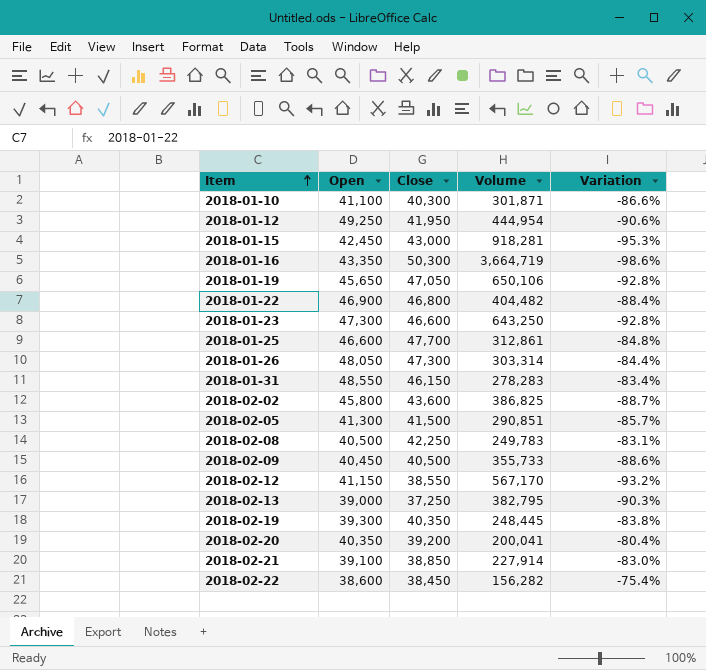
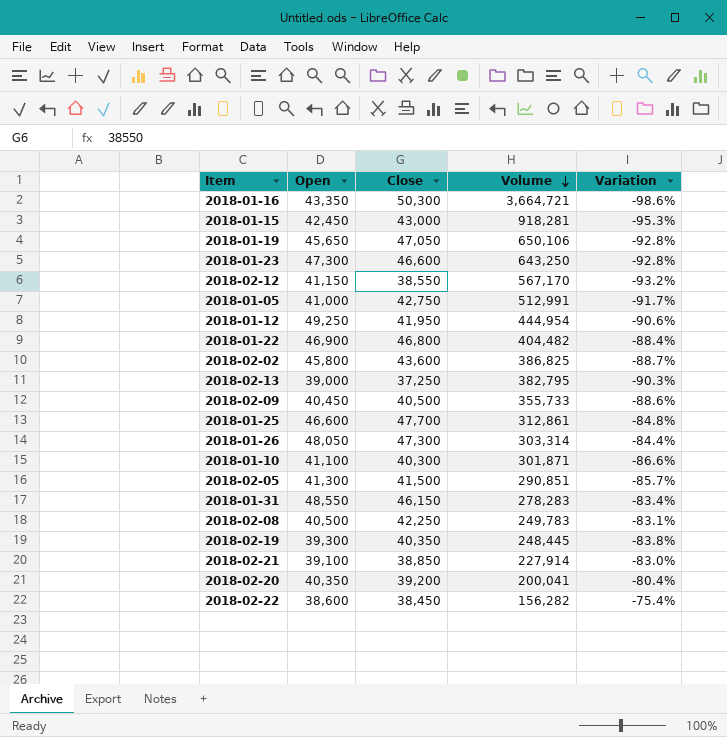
row order: Item ascending -> Volume descending
2018-01-16 | Volume: 3,664,719 -> 3,664,721
row 2018-01-05: none -> 41,000 | 42,750 | 512,991 | -91.7%

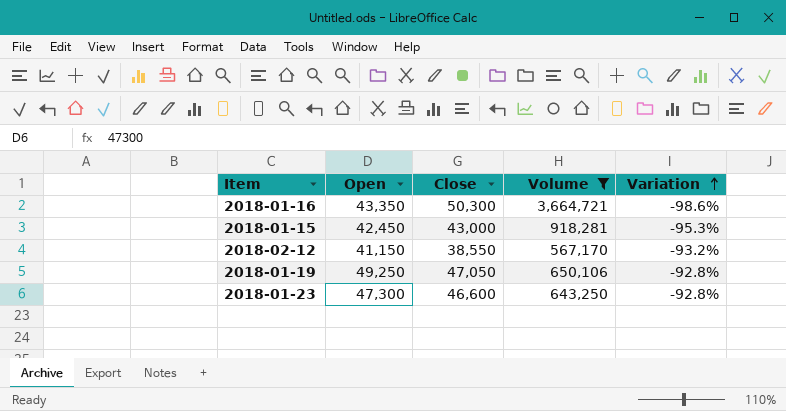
filter: none -> Volume >= 567,170
row order: Volume descending -> Variation ascending
2018-01-19 | Open: 45,650 -> 49,250

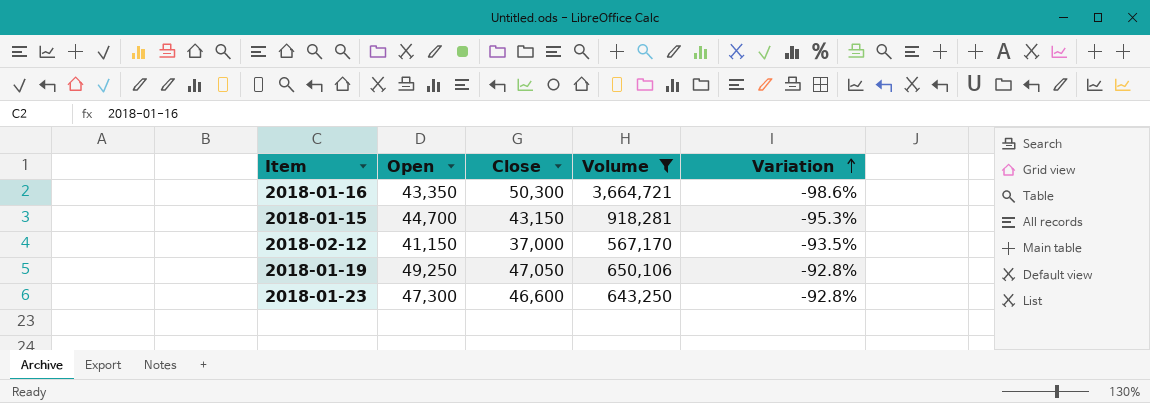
2018-01-15 | Open: 42,450 -> 44,700
2018-01-15 | Close: 43,000 -> 43,150
2018-02-12 | Close: 38,550 -> 37,000
2018-02-12 | Variation: -93.2% -> -93.5%

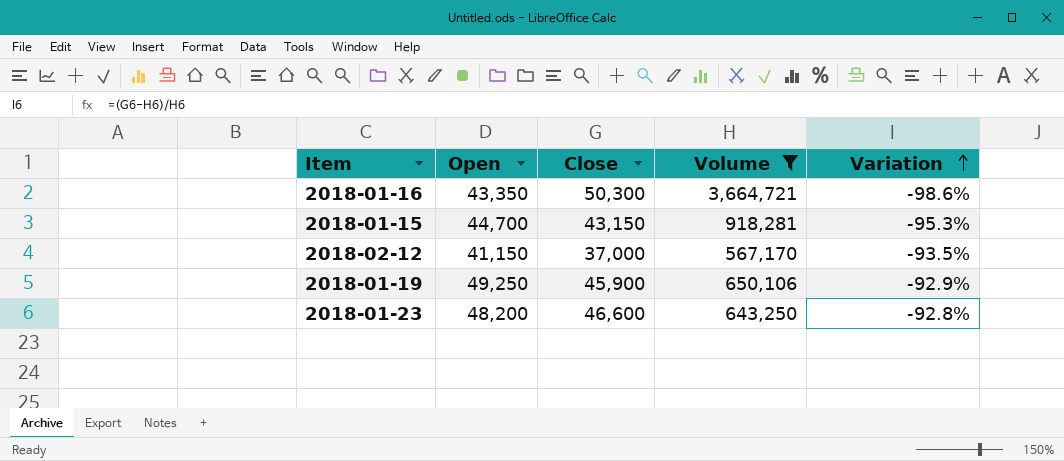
2018-01-19 | Close: 47,050 -> 45,900
2018-01-19 | Variation: -92.8% -> -92.9%
2018-01-23 | Open: 47,300 -> 48,200

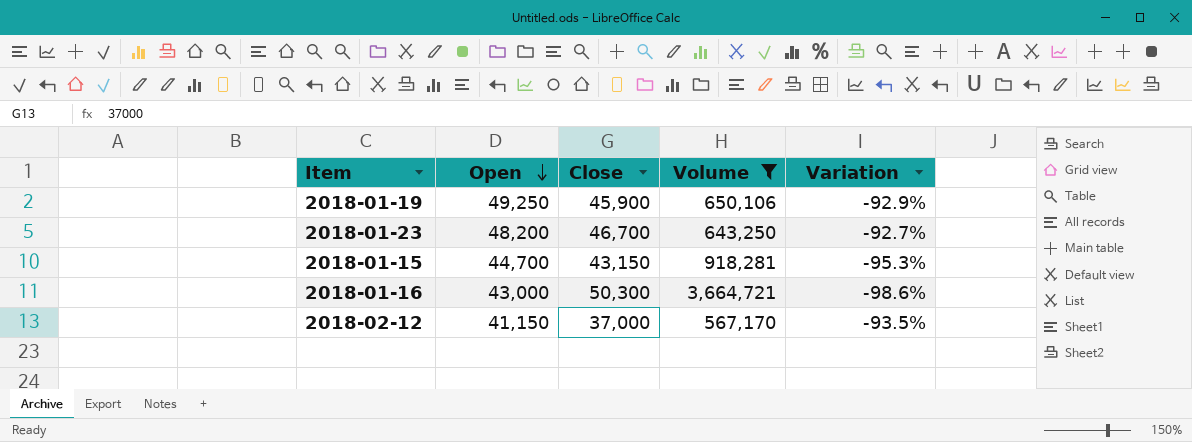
row order: Variation ascending -> Open descending
2018-01-23 | Close: 46,600 -> 46,700
2018-01-23 | Variation: -92.8% -> -92.7%
2018-01-16 | Open: 43,350 -> 43,000

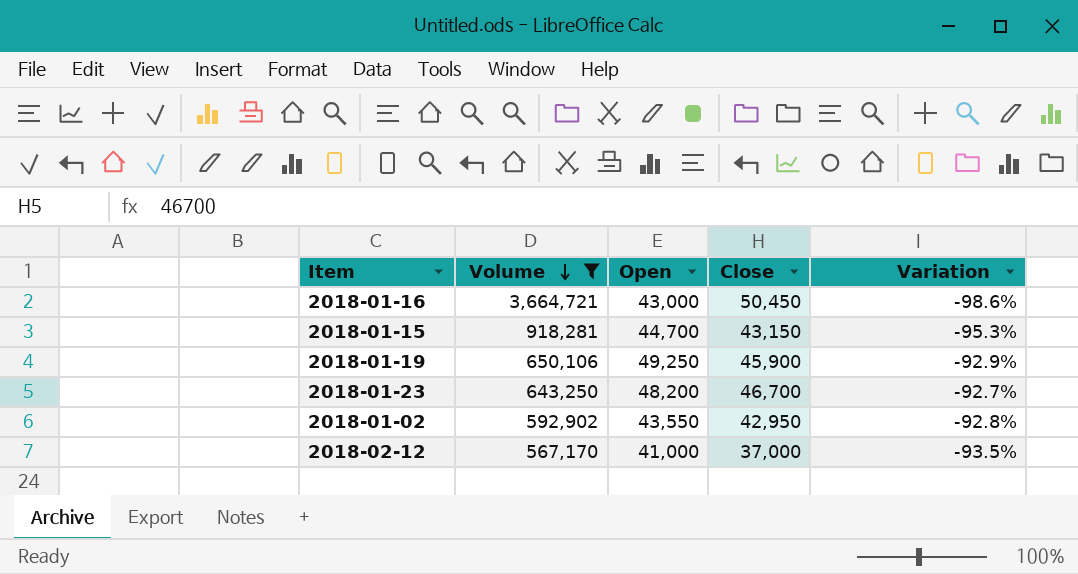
row order: Open descending -> Volume descending
column Volume | position: 4 -> 2
2018-01-16 | Close: 50,300 -> 50,450
row 2018-01-02: none -> 592,902 | 43,550 | 42,950 | -92.8%
2018-02-12 | Open: 41,150 -> 41,000

